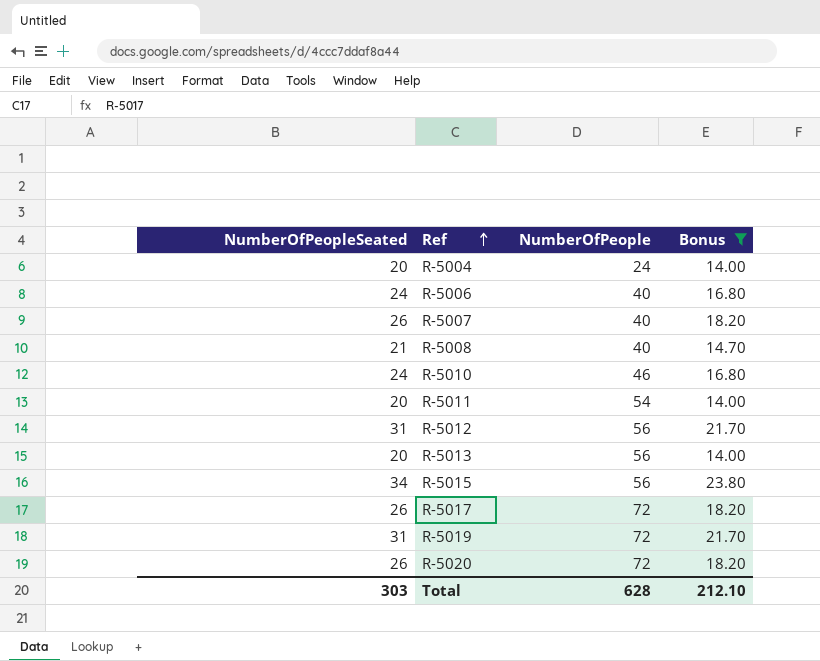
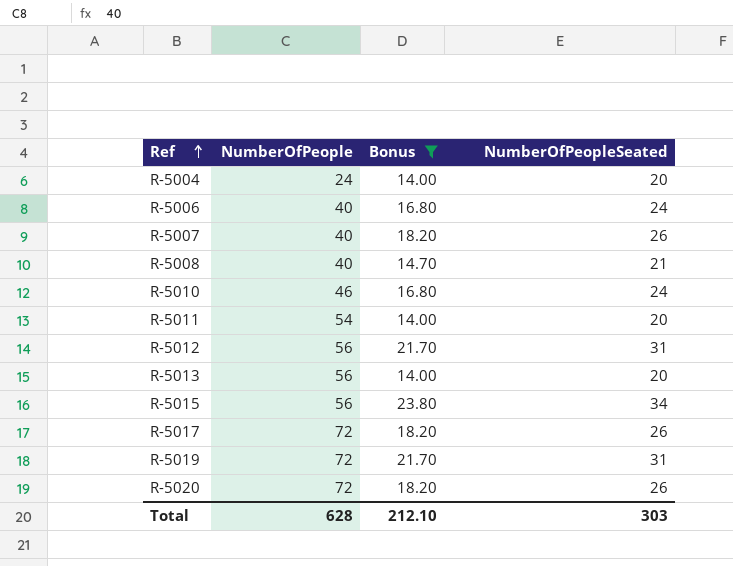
column NumberOfPeopleSeated | position: 1 -> 4

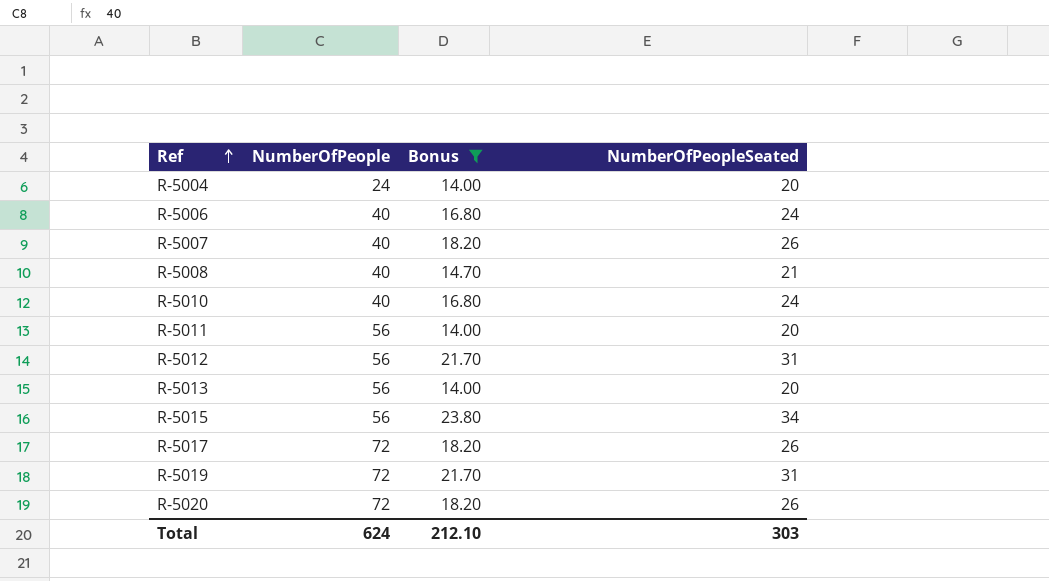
R-5010 | NumberOfPeople: 46 -> 40
R-5011 | NumberOfPeople: 54 -> 56
Total | NumberOfPeople: 628 -> 624

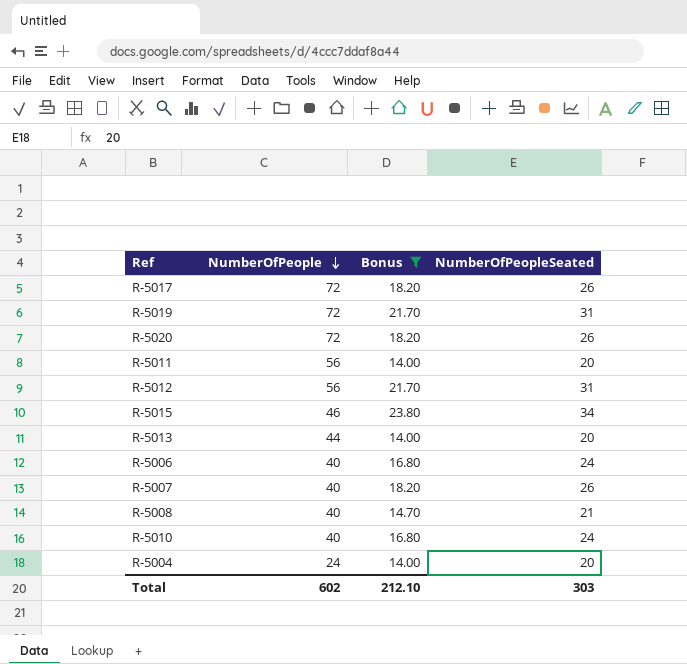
row order: Ref ascending -> NumberOfPeople descending
R-5015 | NumberOfPeople: 56 -> 46
R-5013 | NumberOfPeople: 56 -> 44
Total | NumberOfPeople: 624 -> 602

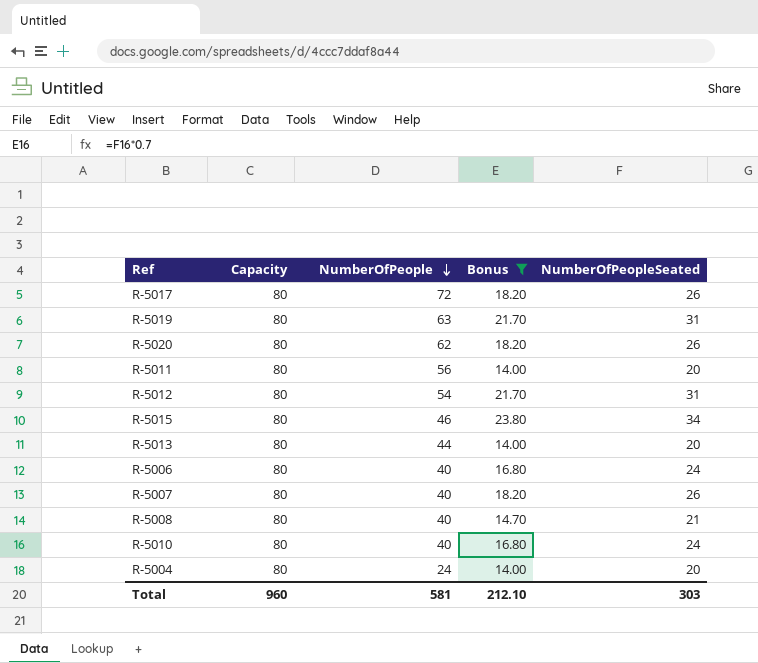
column Capacity | position: none -> 2
R-5019 | NumberOfPeople: 72 -> 63
R-5020 | NumberOfPeople: 72 -> 62
R-5012 | NumberOfPeople: 56 -> 54
Total | NumberOfPeople: 602 -> 581

